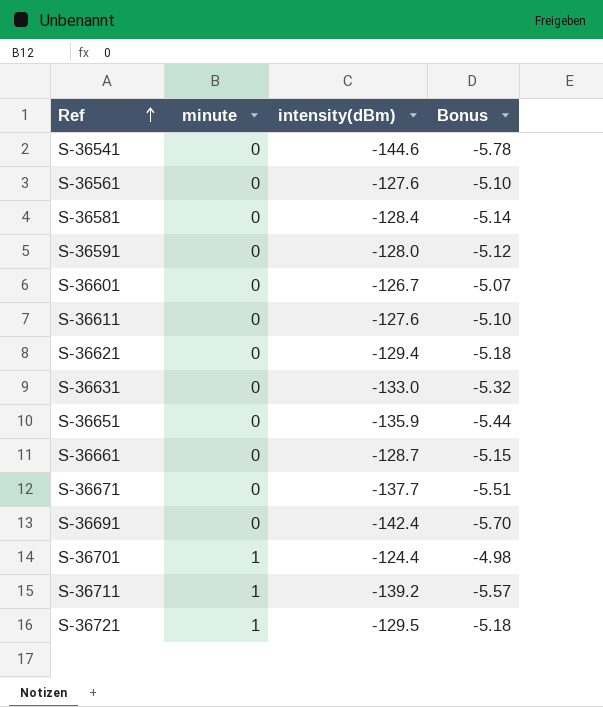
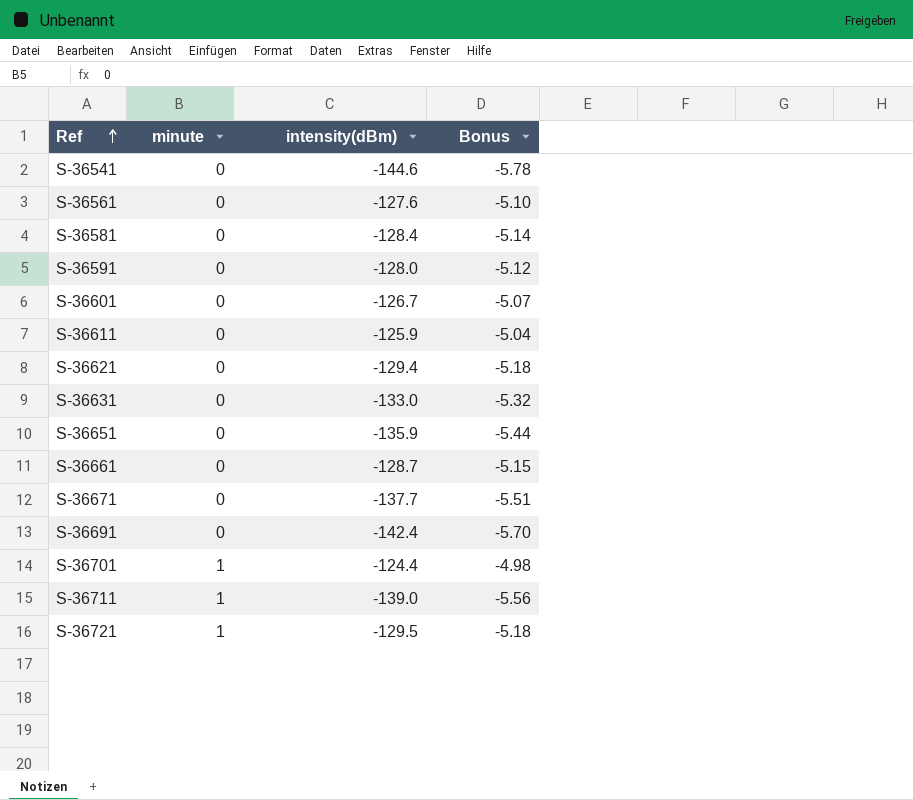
S-36611 | intensity(dBm): -127.6 -> -125.9
S-36611 | Bonus: -5.10 -> -5.04
S-36711 | intensity(dBm): -139.2 -> -139.0
S-36711 | Bonus: -5.57 -> -5.56

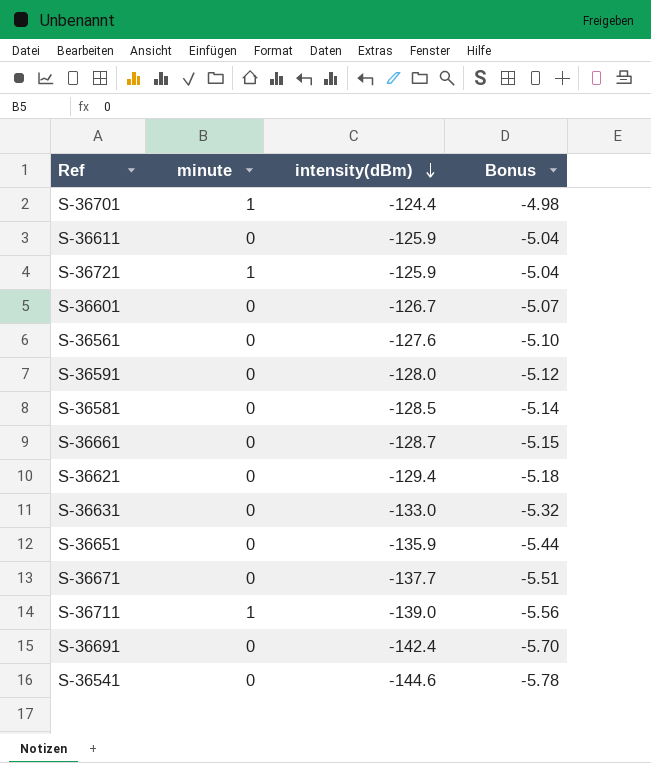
row order: Ref ascending -> intensity(dBm) descending
S-36721 | intensity(dBm): -129.5 -> -125.9
S-36721 | Bonus: -5.18 -> -5.04
S-36581 | intensity(dBm): -128.4 -> -128.5

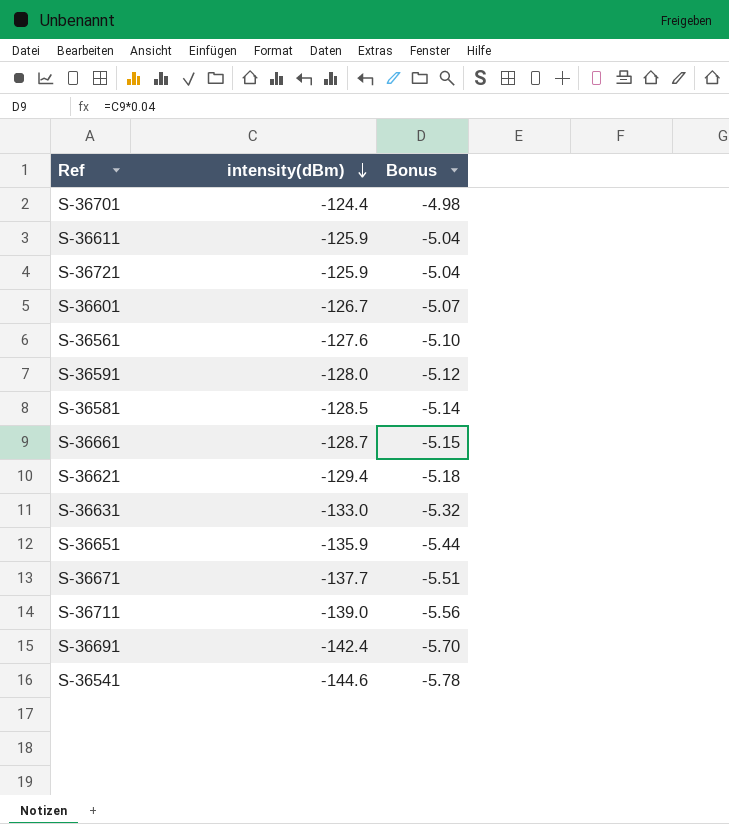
column minute | position: 2 -> none

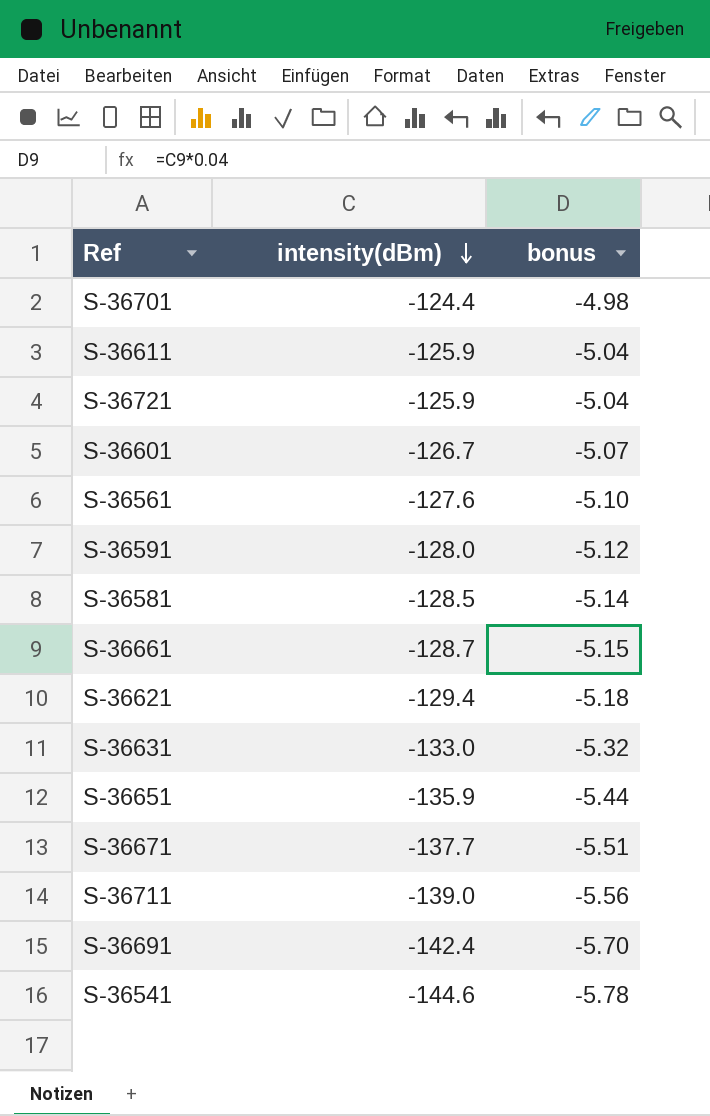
column name: Bonus -> bonus

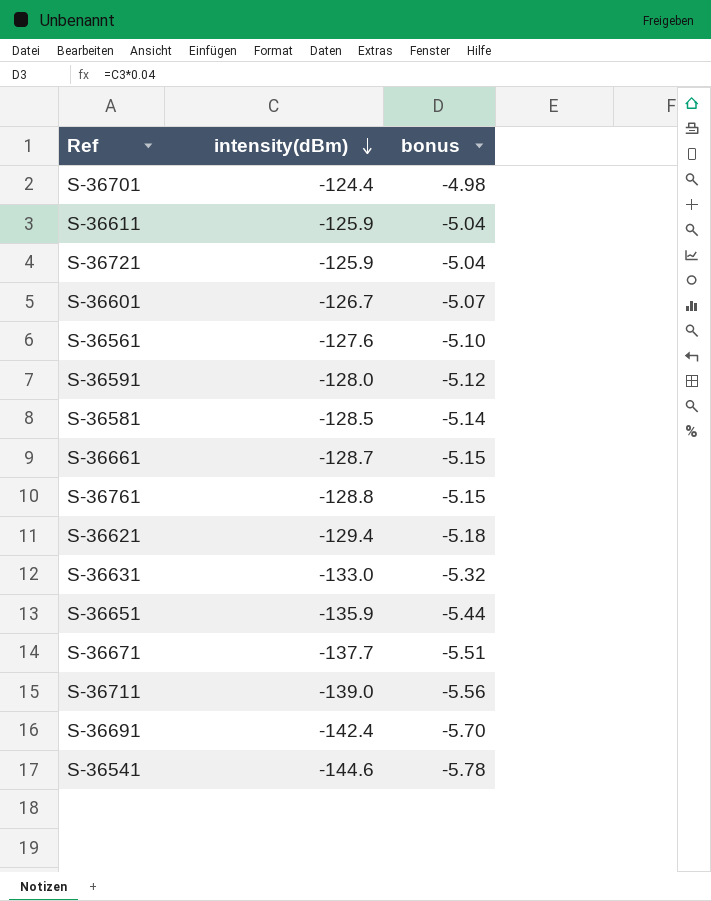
row S-36761: none -> -128.8 | -5.15

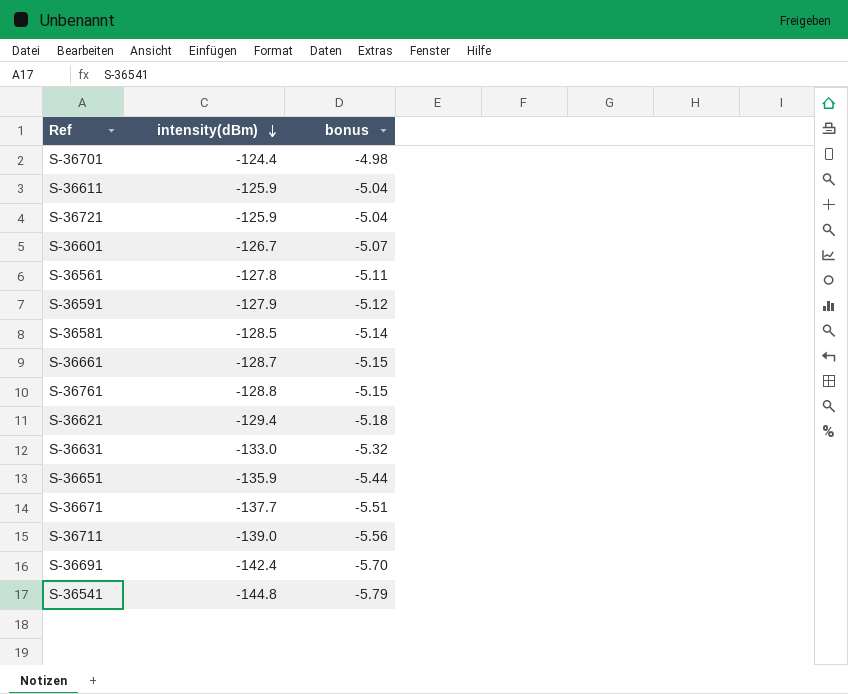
S-36561 | intensity(dBm): -127.6 -> -127.8
S-36561 | bonus: -5.10 -> -5.11
S-36591 | intensity(dBm): -128.0 -> -127.9
S-36541 | intensity(dBm): -144.6 -> -144.8
S-36541 | bonus: -5.78 -> -5.79

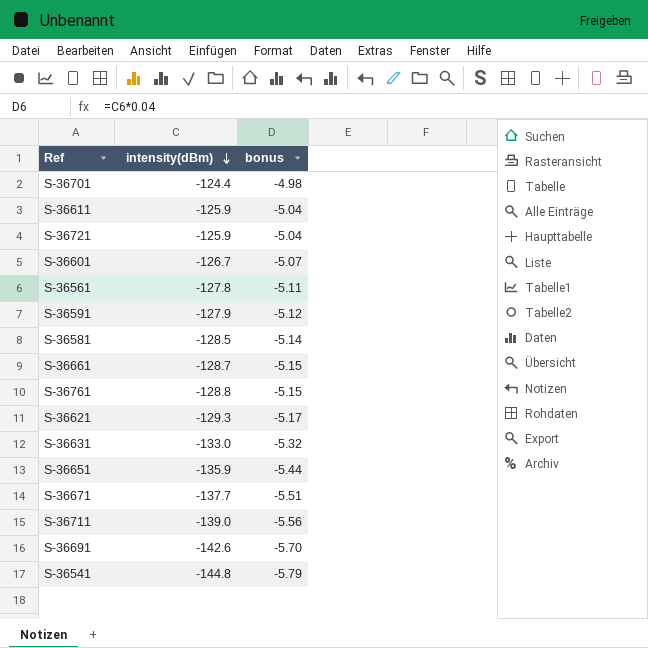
S-36621 | intensity(dBm): -129.4 -> -129.3
S-36621 | bonus: -5.18 -> -5.17
S-36691 | intensity(dBm): -142.4 -> -142.6

